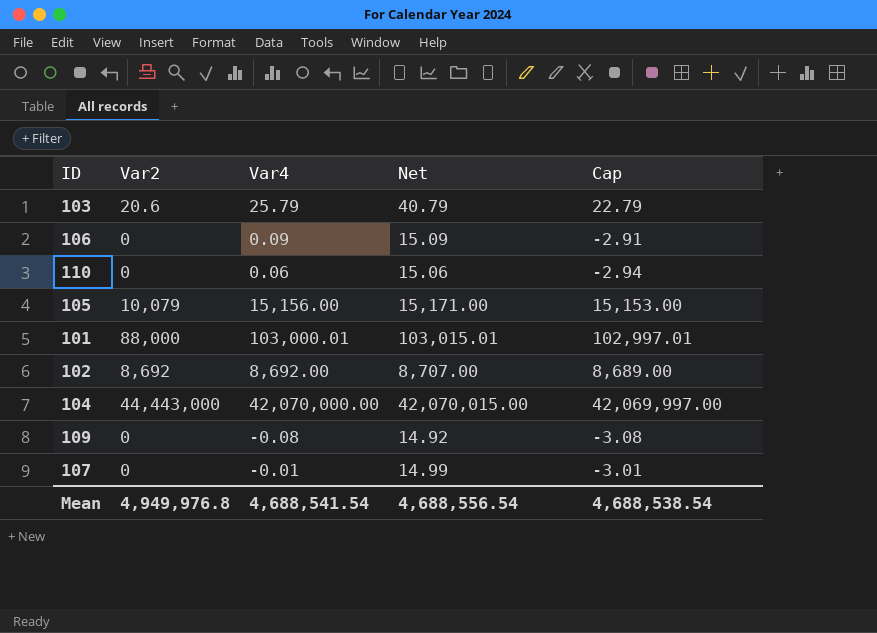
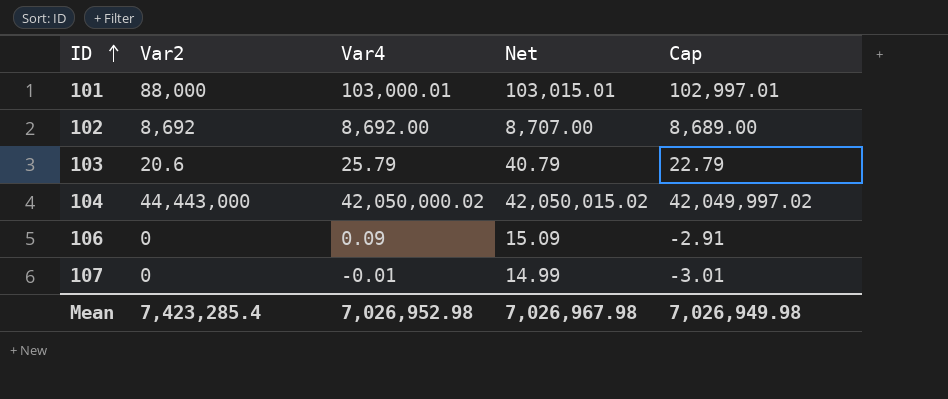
row order: none -> ID ascending
row 110: 0 | 0.06 | 15.06 | -2.94 -> none
row 105: 10,079 | 15,156.00 | 15,171.00 | 15,153.00 -> none
row 109: 0 | -0.08 | 14.92 | -3.08 -> none
104 | Var4: 42,070,000.00 -> 42,050,000.02
104 | Net: 42,070,015.00 -> 42,050,015.02
104 | Cap: 42,069,997.00 -> 42,049,997.02
Mean | Var2: 4,949,976.8 -> 7,423,285.4
Mean | Var4: 4,688,541.54 -> 7,026,952.98
Mean | Net: 4,688,556.54 -> 7,026,967.98
Mean | Cap: 4,688,538.54 -> 7,026,949.98

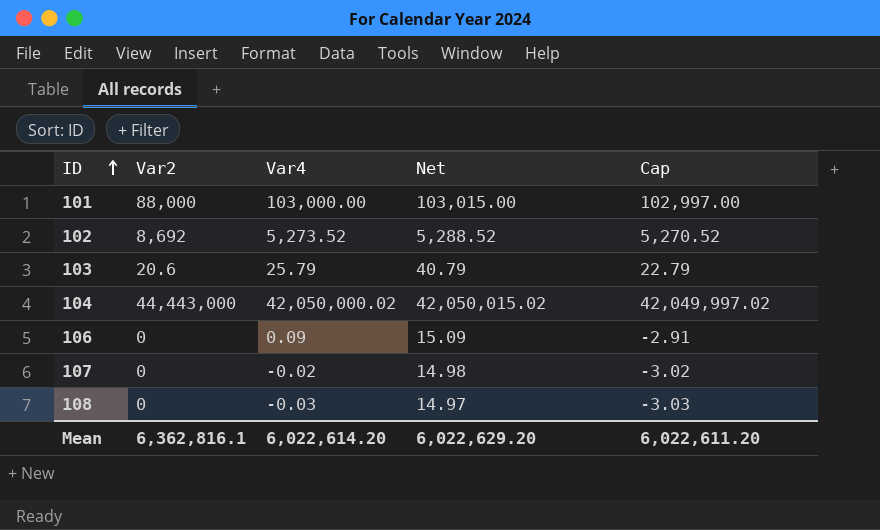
101 | Var4: 103,000.01 -> 103,000.00
101 | Net: 103,015.01 -> 103,015.00
101 | Cap: 102,997.01 -> 102,997.00
102 | Var4: 8,692.00 -> 5,273.52
102 | Net: 8,707.00 -> 5,288.52
102 | Cap: 8,689.00 -> 5,270.52
107 | Var4: -0.01 -> -0.02
107 | Net: 14.99 -> 14.98
107 | Cap: -3.01 -> -3.02
row 108: none -> 0 | -0.03 | 14.97 | -3.03
Mean | Var2: 7,423,285.4 -> 6,362,816.1
Mean | Var4: 7,026,952.98 -> 6,022,614.20
Mean | Net: 7,026,967.98 -> 6,022,629.20
Mean | Cap: 7,026,949.98 -> 6,022,611.20

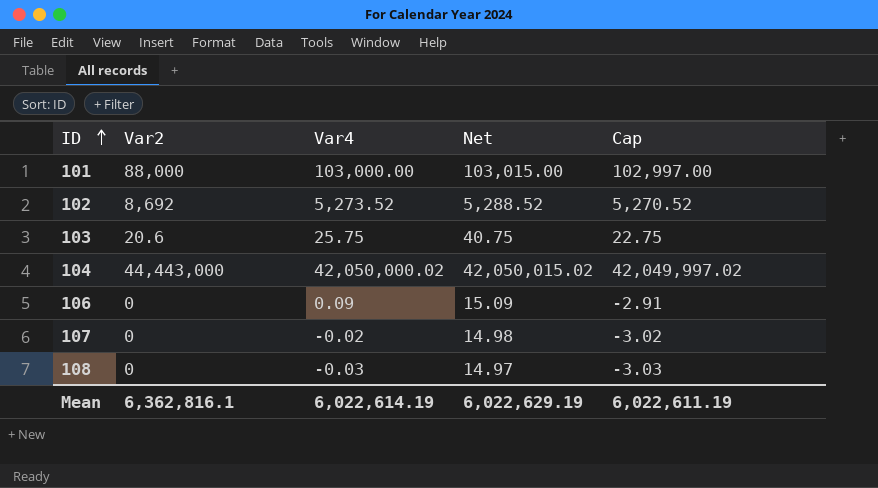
103 | Var4: 25.79 -> 25.75
103 | Net: 40.79 -> 40.75
103 | Cap: 22.79 -> 22.75
Mean | Var4: 6,022,614.20 -> 6,022,614.19
Mean | Net: 6,022,629.20 -> 6,022,629.19
Mean | Cap: 6,022,611.20 -> 6,022,611.19

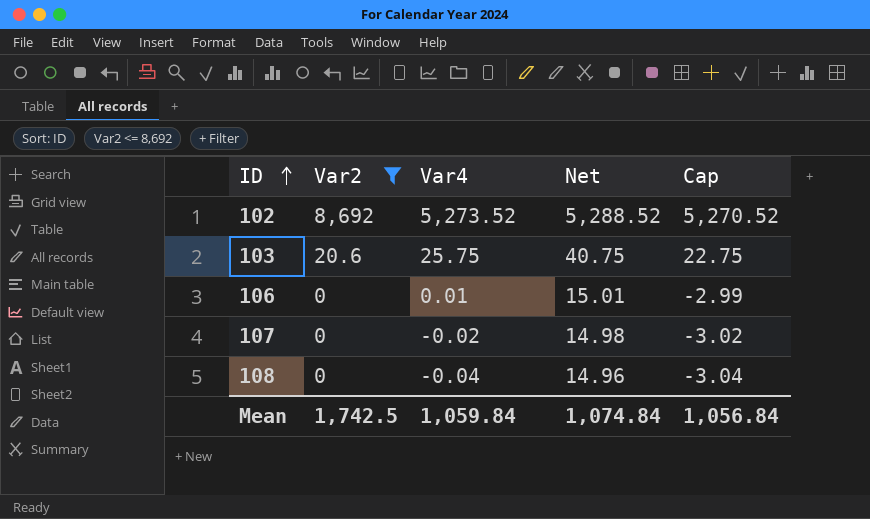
filter: none -> Var2 <= 8,692
106 | Var4: 0.09 -> 0.01
106 | Net: 15.09 -> 15.01
106 | Cap: -2.91 -> -2.99
108 | Var4: -0.03 -> -0.04
108 | Net: 14.97 -> 14.96
108 | Cap: -3.03 -> -3.04
Mean | Var2: 6,362,816.1 -> 1,742.5
Mean | Var4: 6,022,614.19 -> 1,059.84
Mean | Net: 6,022,629.19 -> 1,074.84
Mean | Cap: 6,022,611.19 -> 1,056.84

